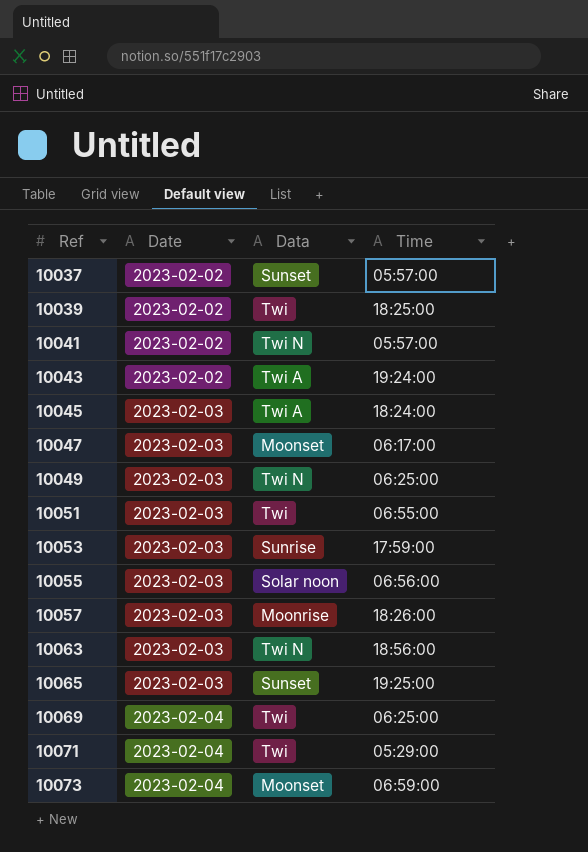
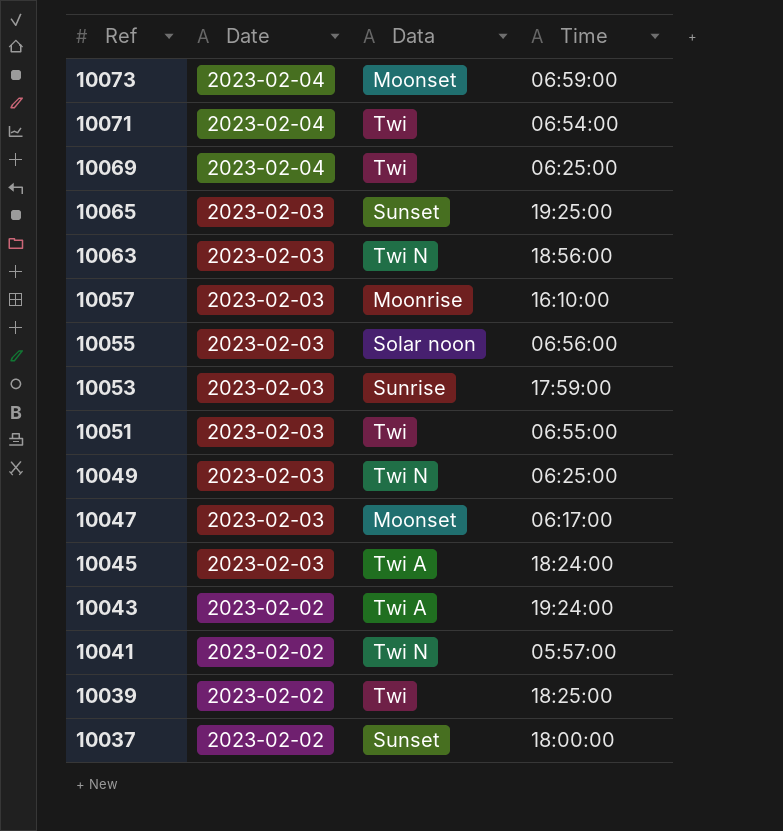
row order: Ref ascending -> Ref descending
10071 | Time: 05:29:00 -> 06:54:00
10057 | Time: 18:26:00 -> 16:10:00
10037 | Time: 05:57:00 -> 18:00:00

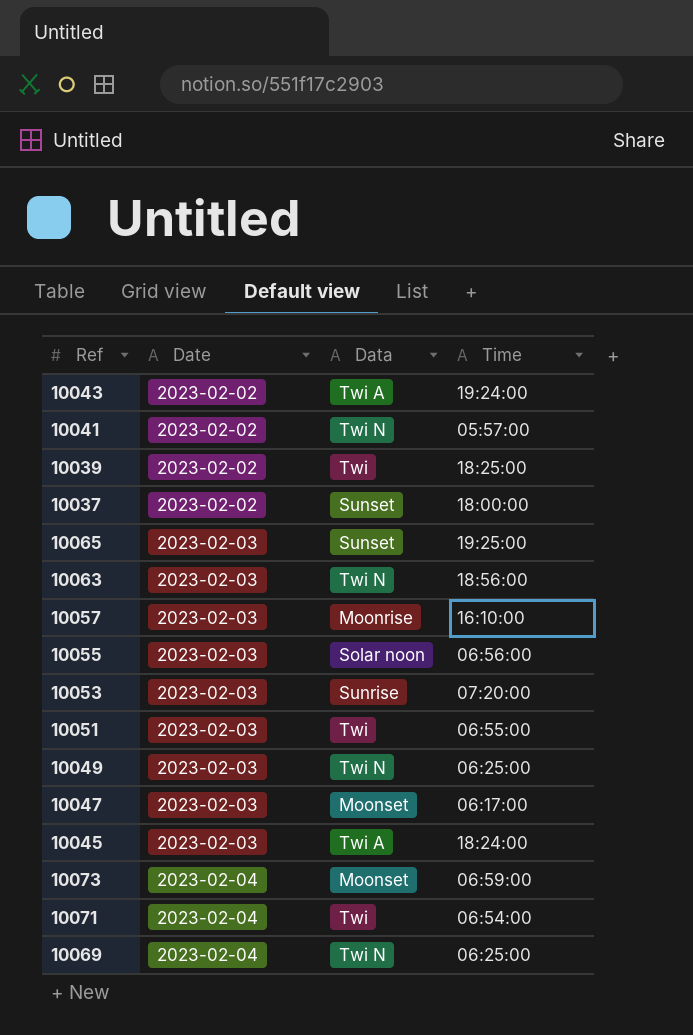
row order: Ref descending -> Date ascending
10053 | Time: 17:59:00 -> 07:20:00
10069 | Data: Twi -> Twi N

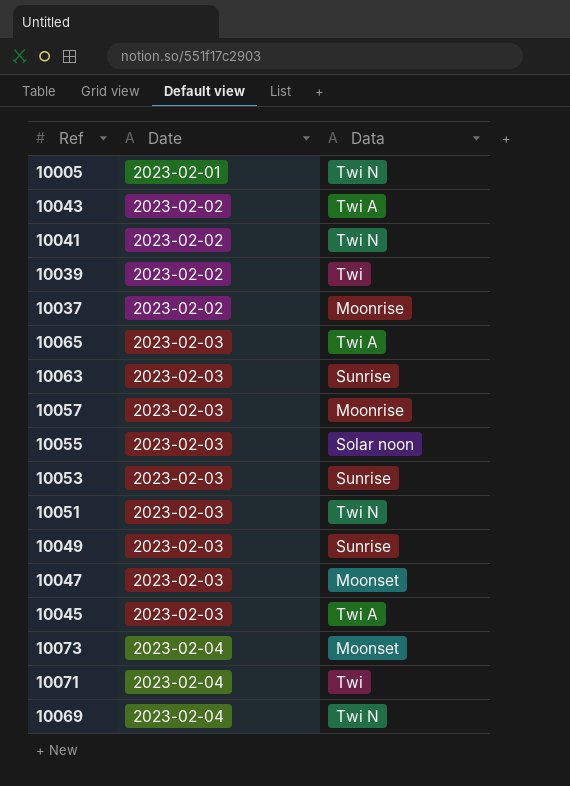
column Time | position: 4 -> none
row 10005: none -> 2023-02-01 | Twi N
10037 | Data: Sunset -> Moonrise
10065 | Data: Sunset -> Twi A
10063 | Data: Twi N -> Sunrise
10051 | Data: Twi -> Twi N
10049 | Data: Twi N -> Sunrise

